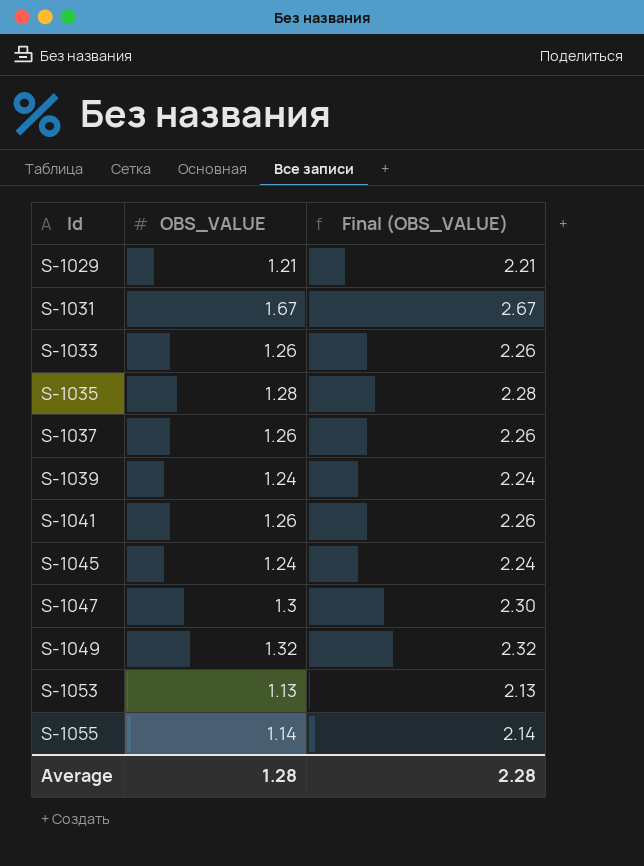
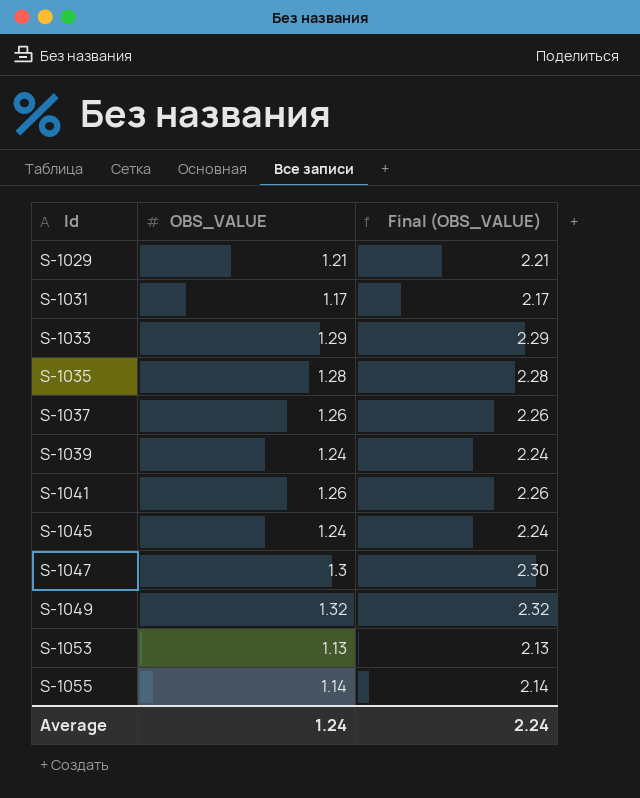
S-1031 | OBS_VALUE: 1.67 -> 1.17
S-1031 | Final (OBS_VALUE): 2.67 -> 2.17
S-1033 | OBS_VALUE: 1.26 -> 1.29
S-1033 | Final (OBS_VALUE): 2.26 -> 2.29
Average | OBS_VALUE: 1.28 -> 1.24
Average | Final (OBS_VALUE): 2.28 -> 2.24

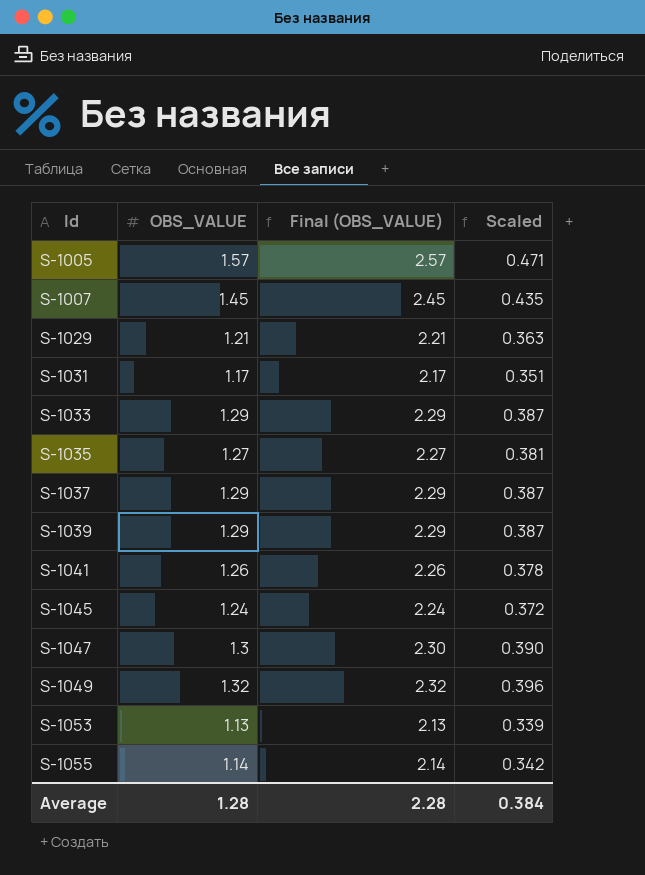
column Scaled | formula: none -> [OBS_VALUE] * 0.3
row S-1005: none -> 1.57 | 2.57 | 0.471
row S-1007: none -> 1.45 | 2.45 | 0.435
S-1035 | OBS_VALUE: 1.28 -> 1.27
S-1035 | Final (OBS_VALUE): 2.28 -> 2.27
S-1037 | OBS_VALUE: 1.26 -> 1.29
S-1037 | Final (OBS_VALUE): 2.26 -> 2.29
S-1039 | OBS_VALUE: 1.24 -> 1.29
S-1039 | Final (OBS_VALUE): 2.24 -> 2.29
Average | OBS_VALUE: 1.24 -> 1.28
Average | Final (OBS_VALUE): 2.24 -> 2.28

